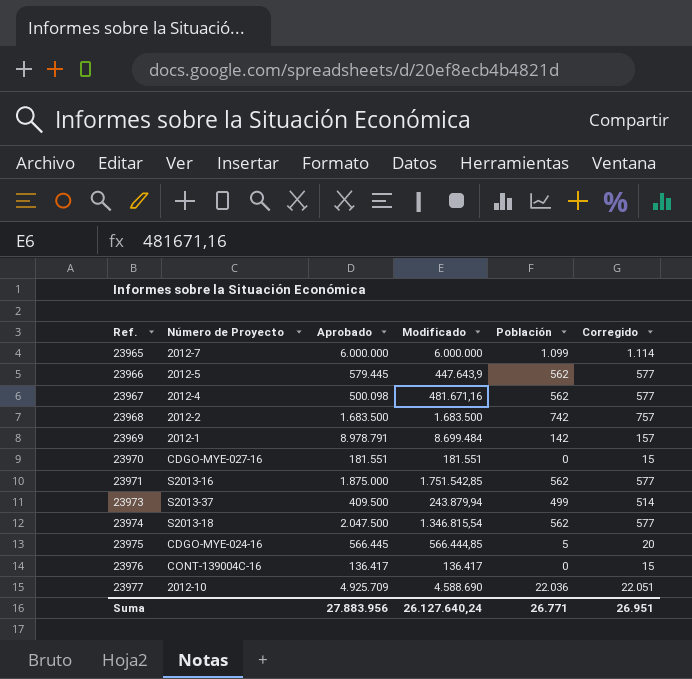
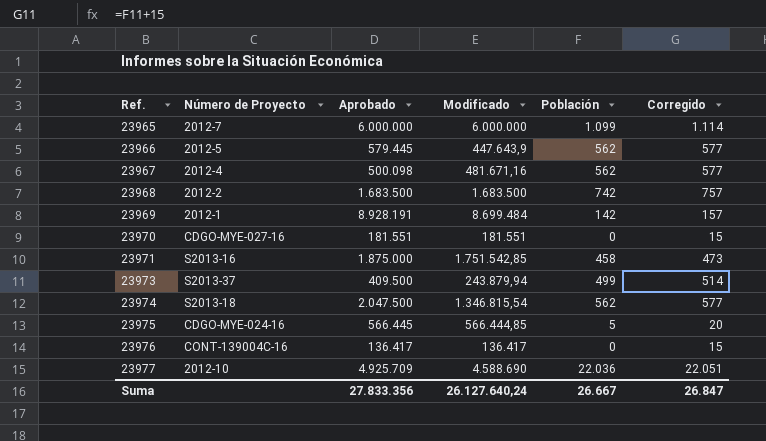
23969 | Aprobado: 8.978.791 -> 8.928.191
23971 | Población: 562 -> 458
23971 | Corregido: 577 -> 473
Suma | Aprobado: 27.883.956 -> 27.833.356
Suma | Población: 26.771 -> 26.667
Suma | Corregido: 26.951 -> 26.847

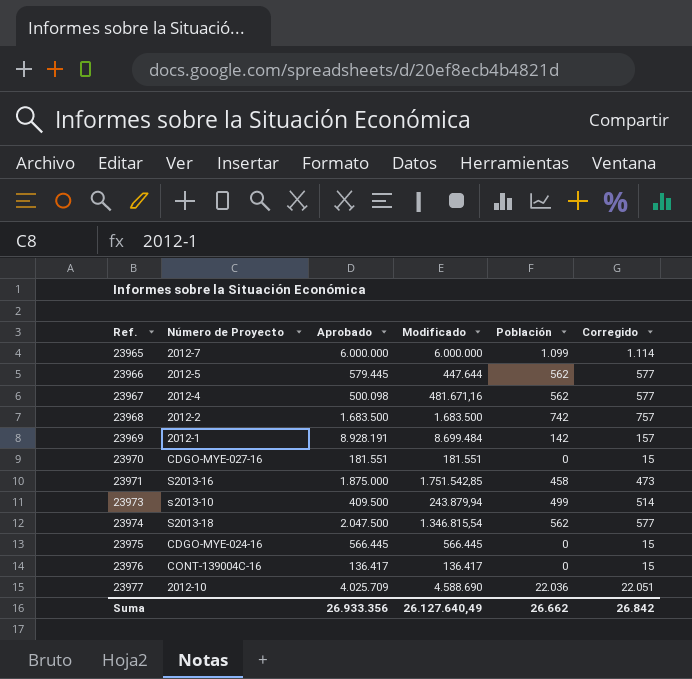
23966 | Modificado: 447.643,9 -> 447.644
23973 | Número de Proyecto: S2013-37 -> s2013-10
23975 | Modificado: 566.444,85 -> 566.445
23975 | Población: 5 -> 0
23975 | Corregido: 20 -> 15
23977 | Aprobado: 4.925.709 -> 4.025.709
Suma | Aprobado: 27.833.356 -> 26.933.356
Suma | Modificado: 26.127.640,24 -> 26.127.640,49
Suma | Población: 26.667 -> 26.662
Suma | Corregido: 26.847 -> 26.842

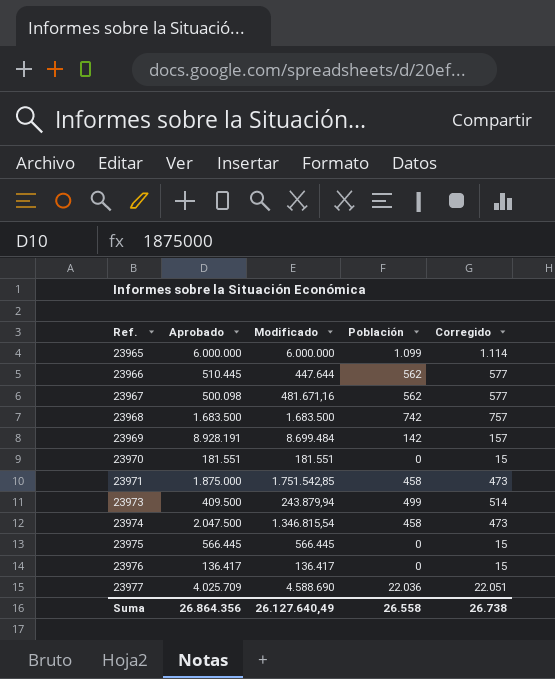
column Número de Proyecto | position: 2 -> none
23966 | Aprobado: 579.445 -> 510.445
23974 | Población: 562 -> 458
23974 | Corregido: 577 -> 473
Suma | Aprobado: 26.933.356 -> 26.864.356
Suma | Población: 26.662 -> 26.558
Suma | Corregido: 26.842 -> 26.738

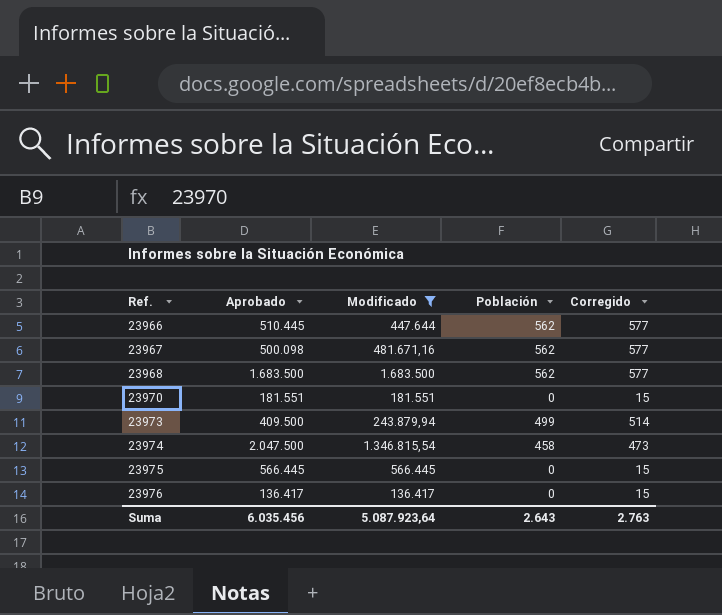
filter: none -> Modificado <= 1.683.500
23968 | Población: 742 -> 562
23968 | Corregido: 757 -> 577
Suma | Aprobado: 26.864.356 -> 6.035.456
Suma | Modificado: 26.127.640,49 -> 5.087.923,64
Suma | Población: 26.558 -> 2.643
Suma | Corregido: 26.738 -> 2.763

